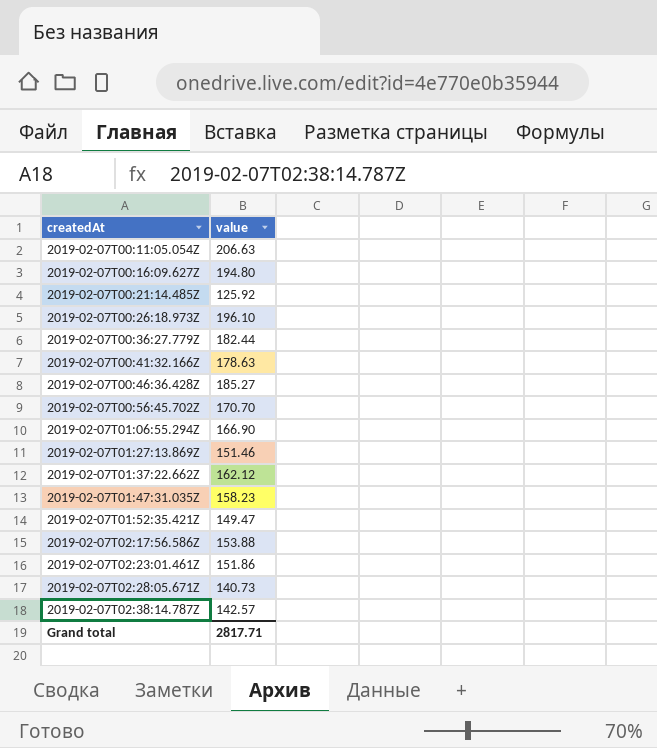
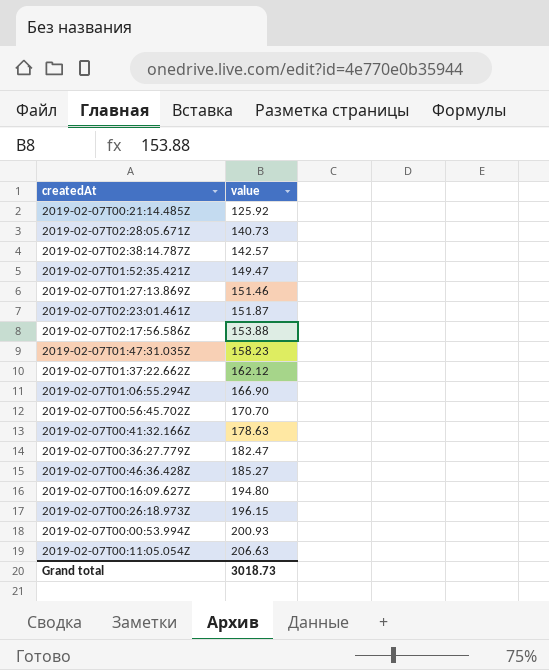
row order: createdAt ascending -> value ascending
2019-02-07T02:23:01.461Z | value: 151.86 -> 151.87
2019-02-07T00:36:27.779Z | value: 182.44 -> 182.47
2019-02-07T00:26:18.973Z | value: 196.10 -> 196.15
row 2019-02-07T00:00:53.994Z: none -> 200.93
Grand total | value: 2817.71 -> 3018.73

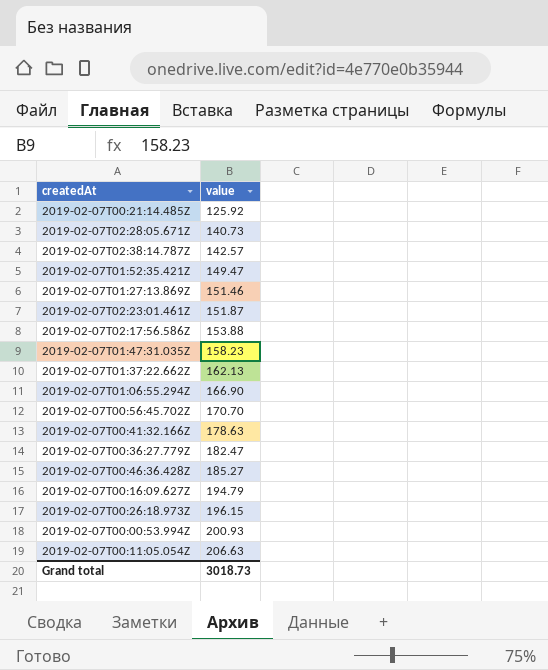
2019-02-07T01:37:22.662Z | value: 162.12 -> 162.13
2019-02-07T00:16:09.627Z | value: 194.80 -> 194.79

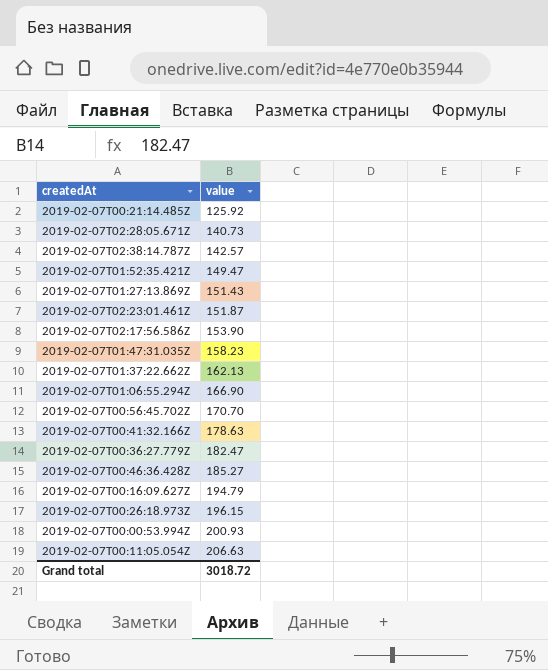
2019-02-07T01:27:13.869Z | value: 151.46 -> 151.43
2019-02-07T02:17:56.586Z | value: 153.88 -> 153.90
Grand total | value: 3018.73 -> 3018.72

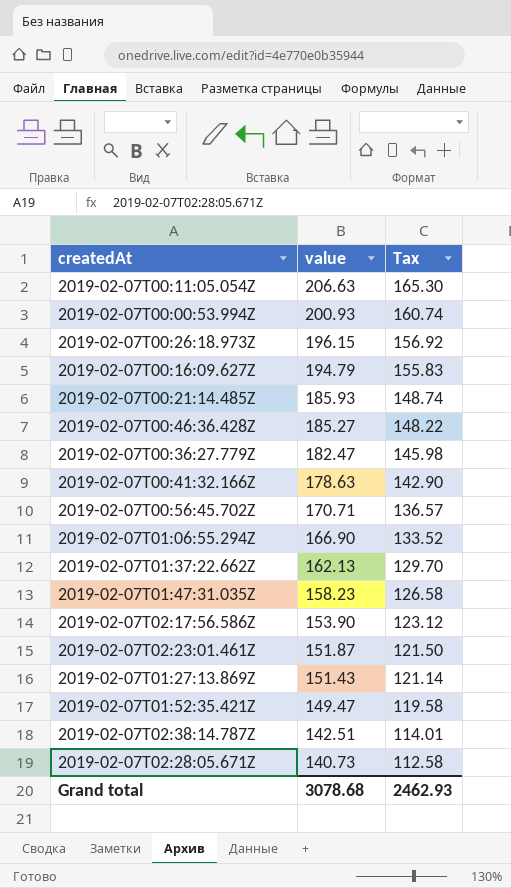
row order: value ascending -> value descending
column Tax | formula: none -> [value] * 0.8
2019-02-07T00:21:14.485Z | value: 125.92 -> 185.93
2019-02-07T00:56:45.702Z | value: 170.70 -> 170.71
2019-02-07T02:38:14.787Z | value: 142.57 -> 142.51
Grand total | value: 3018.72 -> 3078.68

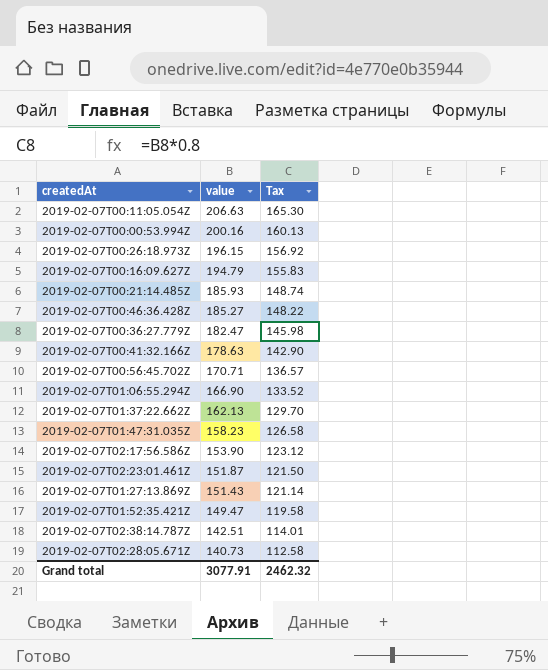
2019-02-07T00:00:53.994Z | value: 200.93 -> 200.16
2019-02-07T00:00:53.994Z | Tax: 160.74 -> 160.13
Grand total | value: 3078.68 -> 3077.91
Grand total | Tax: 2462.93 -> 2462.32

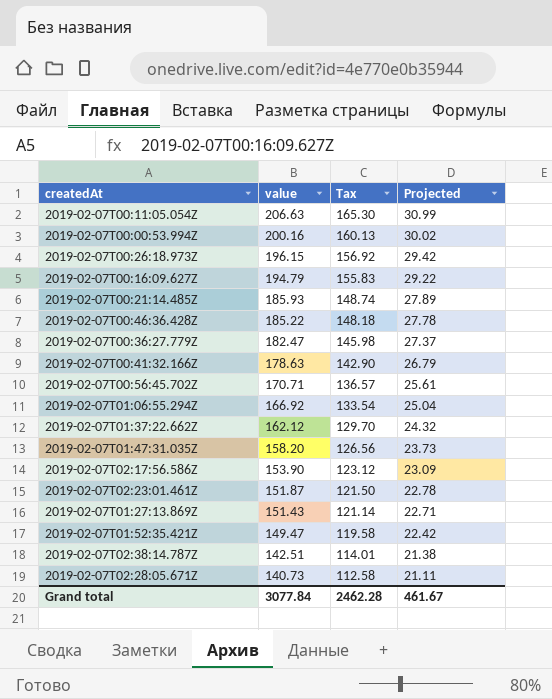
column Projected | formula: none -> [value] * 0.15
2019-02-07T00:46:36.428Z | value: 185.27 -> 185.22
2019-02-07T00:46:36.428Z | Tax: 148.22 -> 148.18
2019-02-07T01:06:55.294Z | value: 166.90 -> 166.92
2019-02-07T01:06:55.294Z | Tax: 133.52 -> 133.54
2019-02-07T01:37:22.662Z | value: 162.13 -> 162.12
2019-02-07T01:47:31.035Z | value: 158.23 -> 158.20
2019-02-07T01:47:31.035Z | Tax: 126.58 -> 126.56
Grand total | value: 3077.91 -> 3077.84
Grand total | Tax: 2462.32 -> 2462.28

